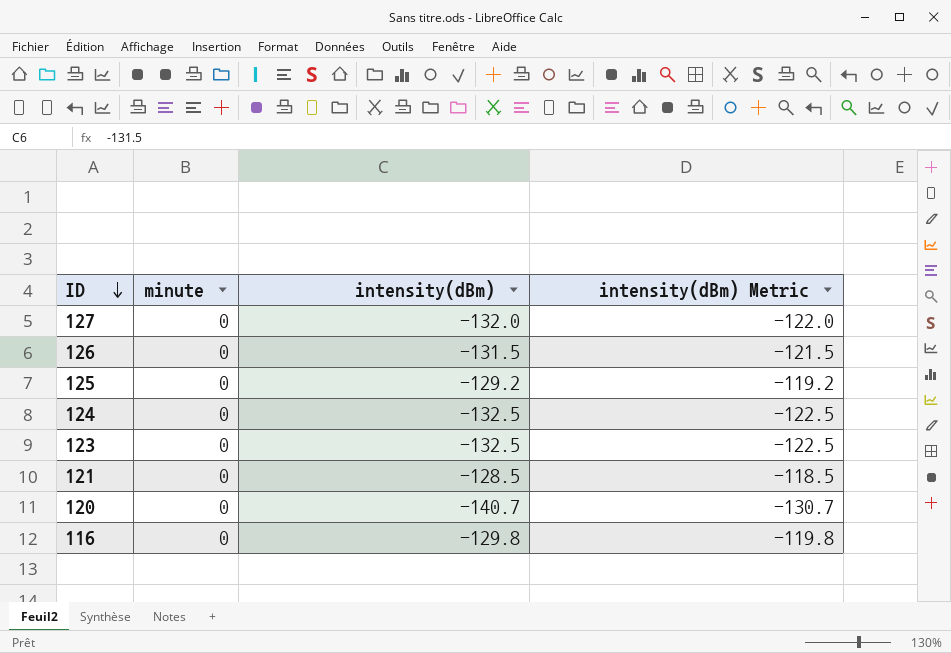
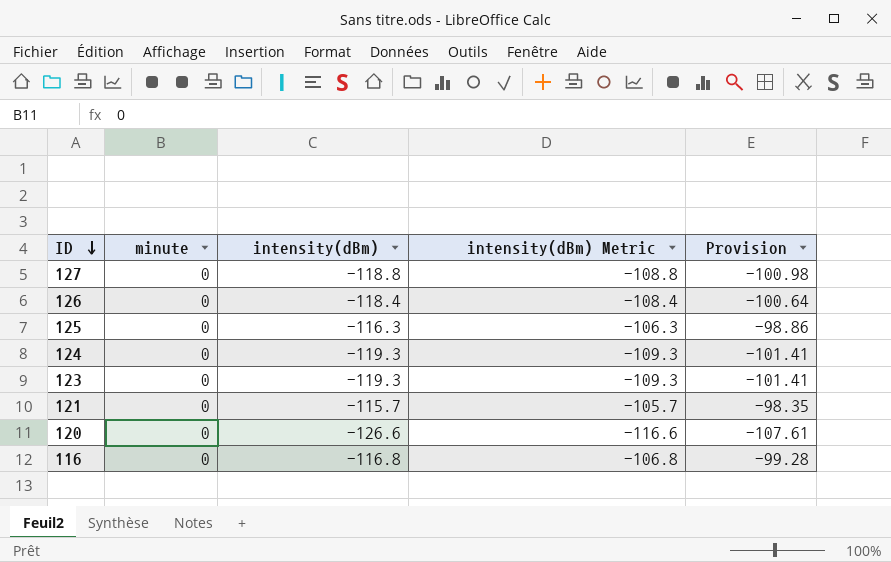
column Provision | formula: none -> [intensity(dBm)] * 0.85
127 | intensity(dBm): -132.0 -> -118.8
127 | intensity(dBm) Metric: -122.0 -> -108.8
126 | intensity(dBm): -131.5 -> -118.4
126 | intensity(dBm) Metric: -121.5 -> -108.4
125 | intensity(dBm): -129.2 -> -116.3
125 | intensity(dBm) Metric: -119.2 -> -106.3
124 | intensity(dBm): -132.5 -> -119.3
124 | intensity(dBm) Metric: -122.5 -> -109.3
123 | intensity(dBm): -132.5 -> -119.3
123 | intensity(dBm) Metric: -122.5 -> -109.3
121 | intensity(dBm): -128.5 -> -115.7
121 | intensity(dBm) Metric: -118.5 -> -105.7
120 | intensity(dBm): -140.7 -> -126.6
120 | intensity(dBm) Metric: -130.7 -> -116.6
116 | intensity(dBm): -129.8 -> -116.8
116 | intensity(dBm) Metric: -119.8 -> -106.8

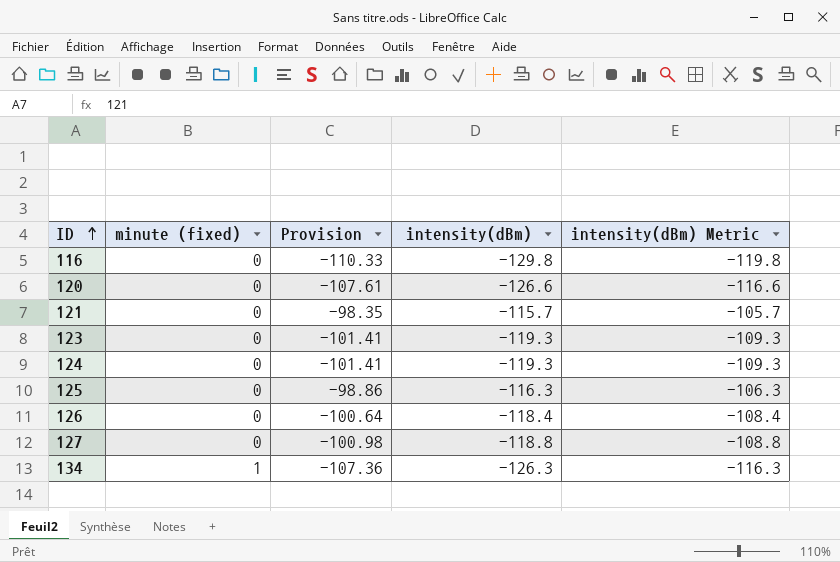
row order: ID descending -> ID ascending
column name: minute -> minute (fixed)
column Provision | position: 5 -> 3
116 | Provision: -99.28 -> -110.33
116 | intensity(dBm): -116.8 -> -129.8
116 | intensity(dBm) Metric: -106.8 -> -119.8
row 134: none -> 1 | -107.36 | -126.3 | -116.3

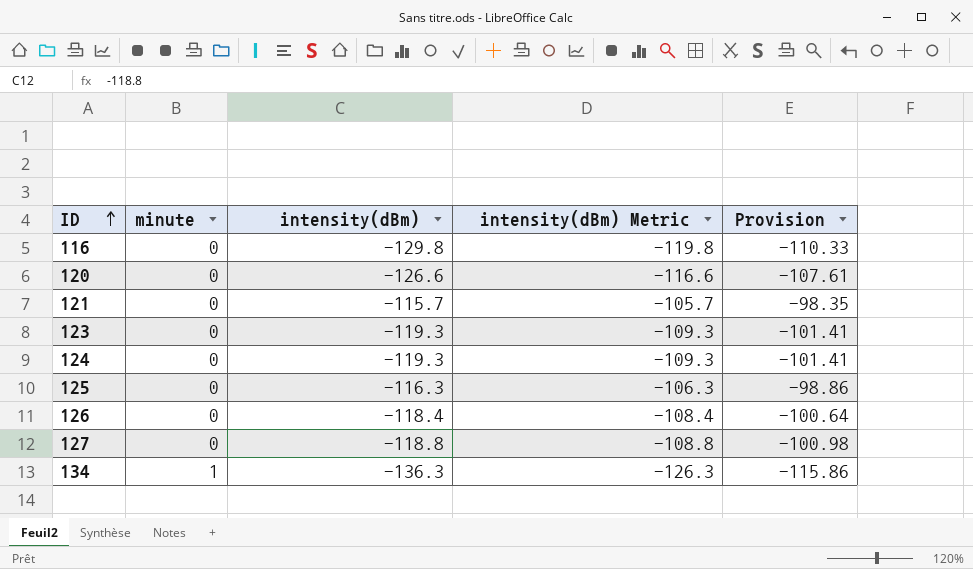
column name: minute (fixed) -> minute
column Provision | position: 3 -> 5
134 | intensity(dBm): -126.3 -> -136.3
134 | intensity(dBm) Metric: -116.3 -> -126.3
134 | Provision: -107.36 -> -115.86

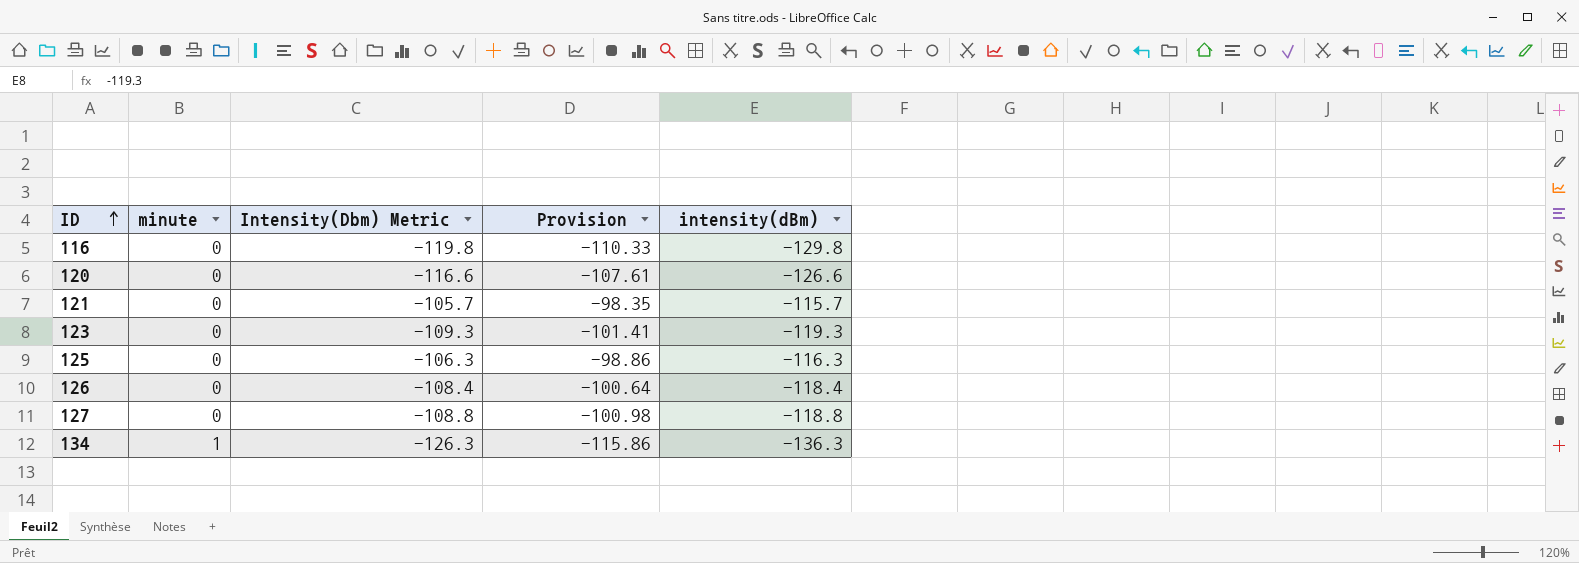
column name: intensity(dBm) Metric -> Intensity(Dbm) Metric
column intensity(dBm) | position: 3 -> 5
row 124: 0 | -119.3 | -109.3 | -101.41 -> none

